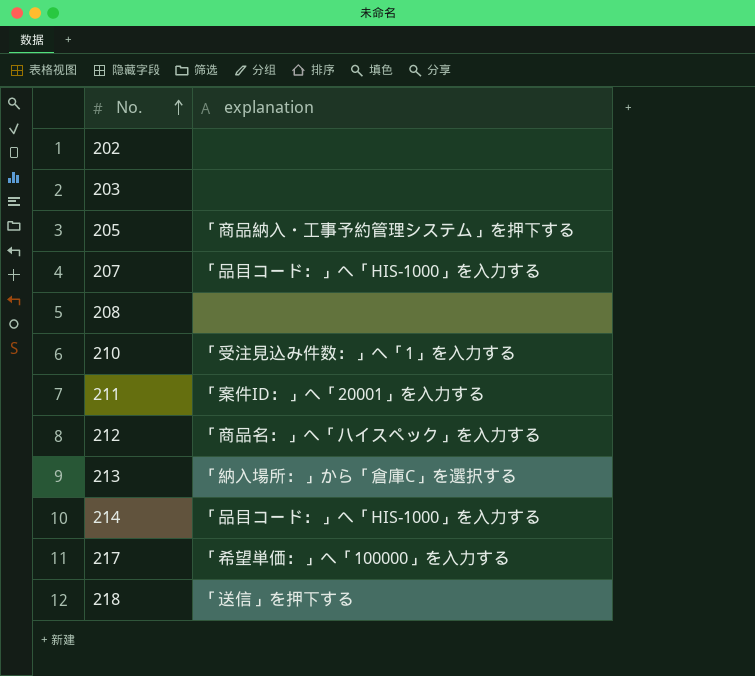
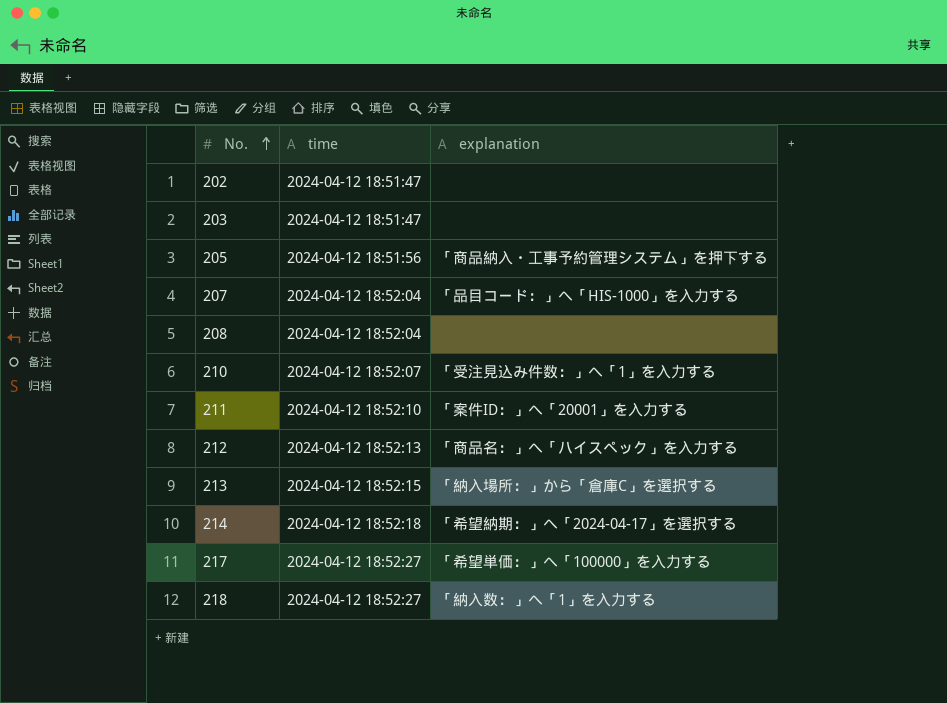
column time | position: none -> 2
214 | explanation: 「品目コード：」へ「HIS-1000」を入力する -> 「希望納期：」へ「2024-04-17」を選択する
218 | explanation: 「送信」を押下する -> 「納入数：」へ「1」を入力する

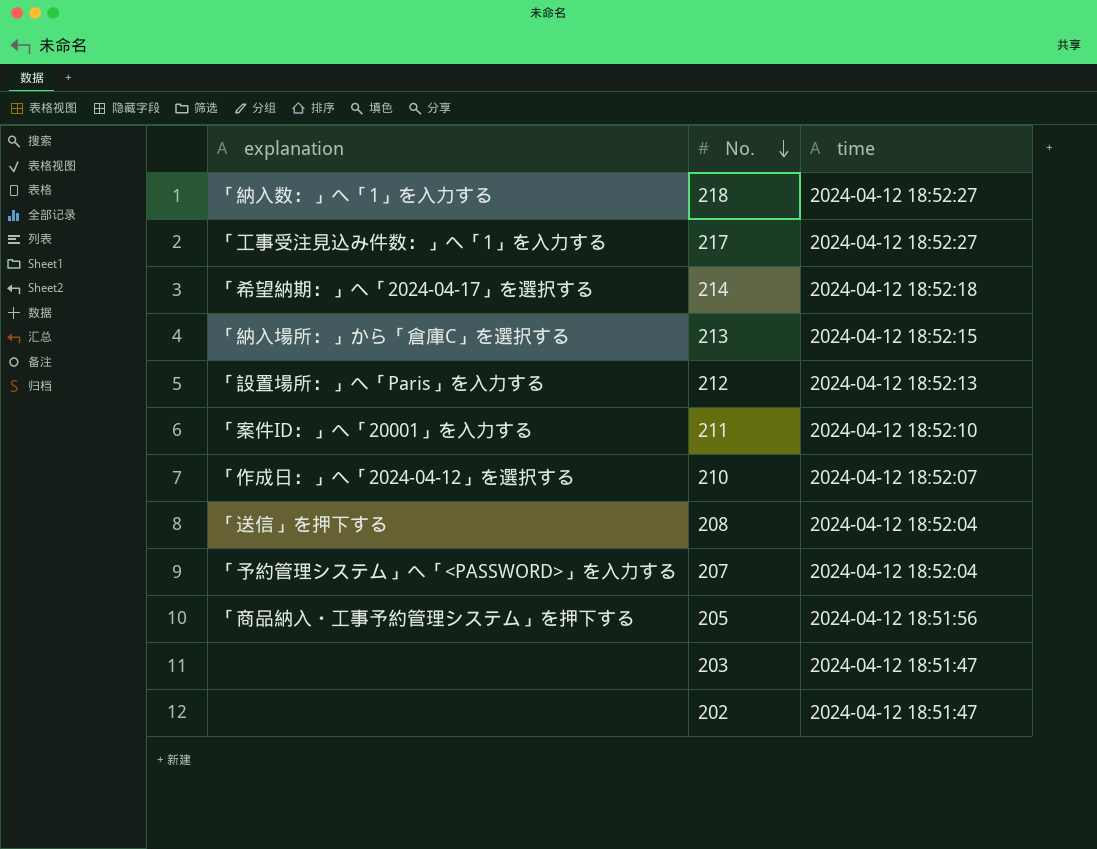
row order: No. ascending -> No. descending
column explanation | position: 3 -> 1
217 | explanation: 「希望単価：」へ「100000」を入力する -> 「工事受注見込み件数：」へ「1」を入力する
212 | explanation: 「商品名：」へ「ハイスペック」を入力する -> 「設置場所：」へ「Paris」を入力する
210 | explanation: 「受注見込み件数：」へ「1」を入力する -> 「作成日：」へ「2024-04-12」を選択する
208 | explanation: none -> 「送信」を押下する
207 | explanation: 「品目コード：」へ「HIS-1000」を入力する -> 「予約管理システム」へ「<PASSWORD>」を入力する

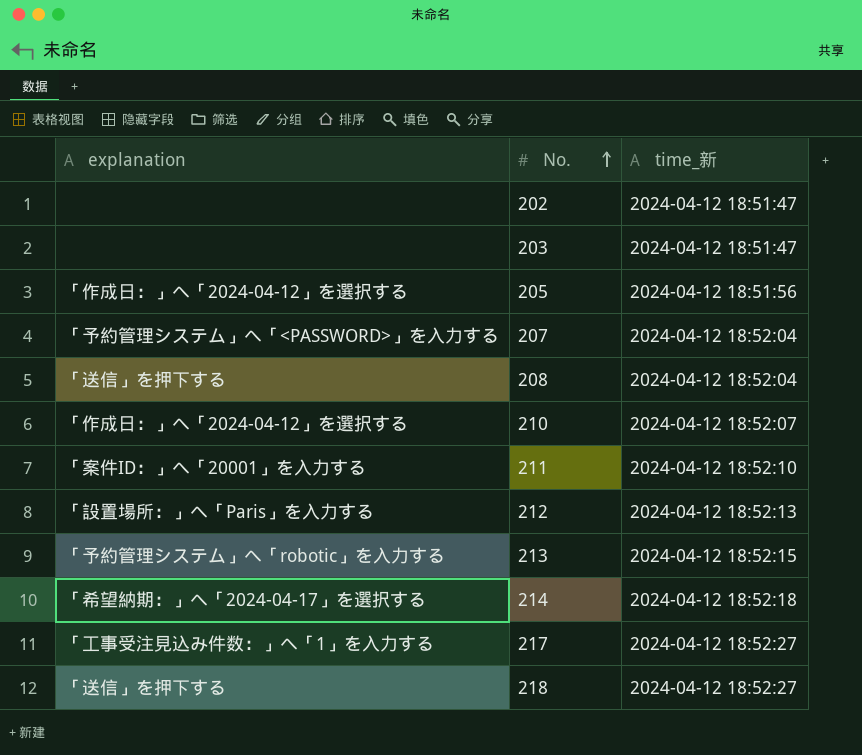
row order: No. descending -> No. ascending
column name: time -> time_新
205 | explanation: 「商品納入・工事予約管理システム」を押下する -> 「作成日：」へ「2024-04-12」を選択する
213 | explanation: 「納入場所：」から「倉庫C」を選択する -> 「予約管理システム」へ「robotic」を入力する
218 | explanation: 「納入数：」へ「1」を入力する -> 「送信」を押下する

